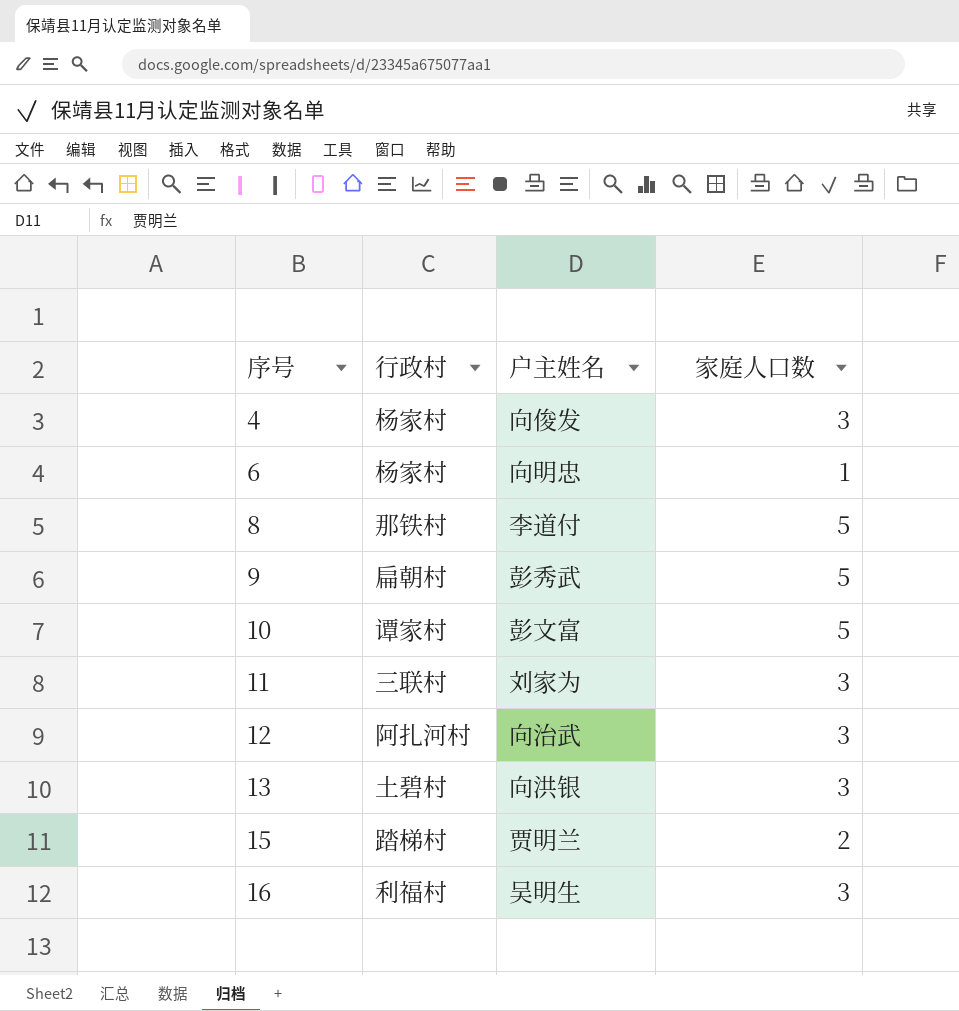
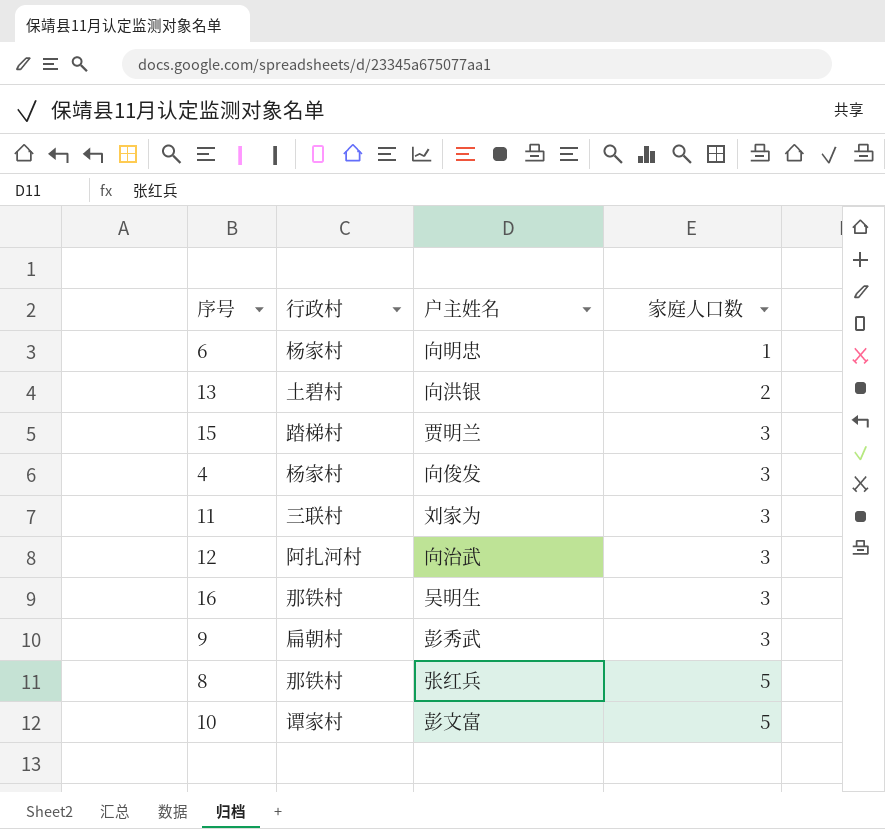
row order: 序号 ascending -> 家庭人口数 ascending
13 | 家庭人口数: 3 -> 2
15 | 家庭人口数: 2 -> 3
16 | 行政村: 利福村 -> 那铁村
9 | 家庭人口数: 5 -> 3
8 | 户主姓名: 李道付 -> 张红兵

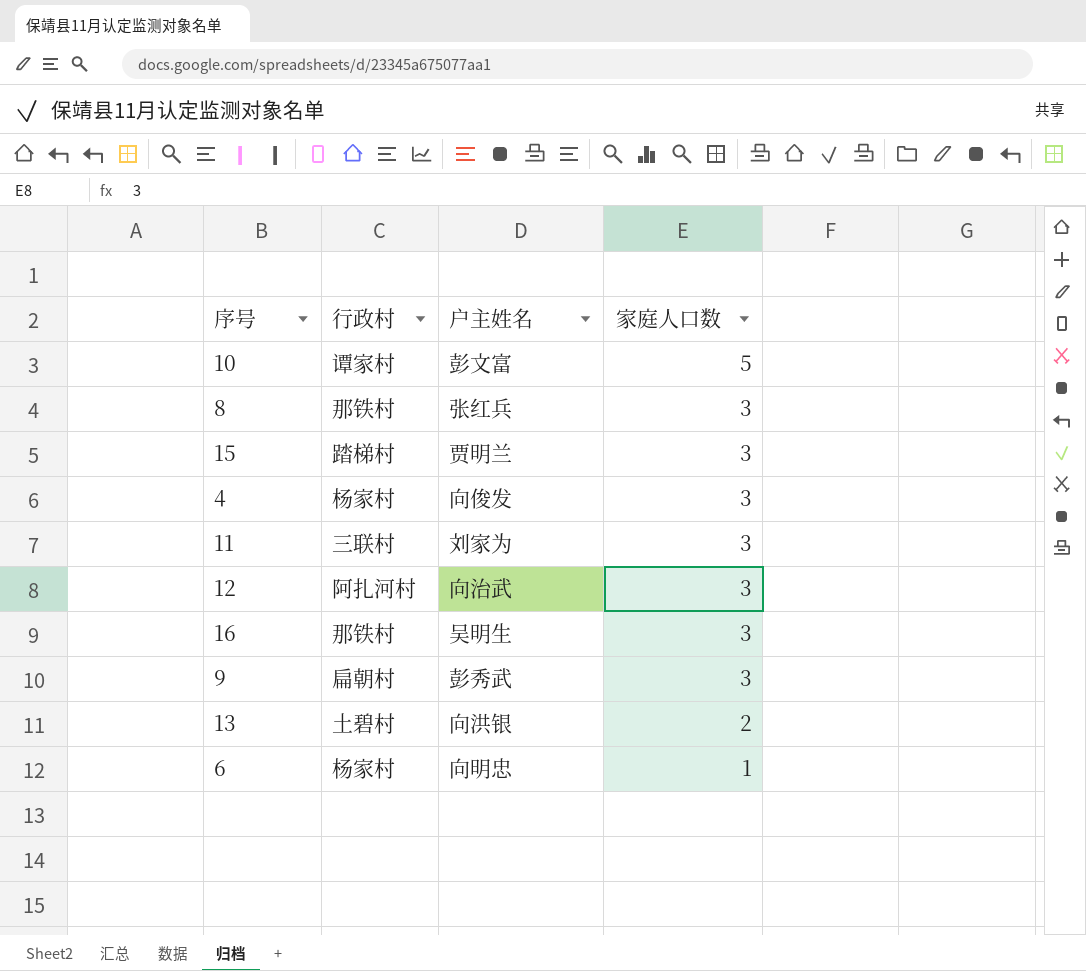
row order: 家庭人口数 ascending -> 家庭人口数 descending
8 | 家庭人口数: 5 -> 3

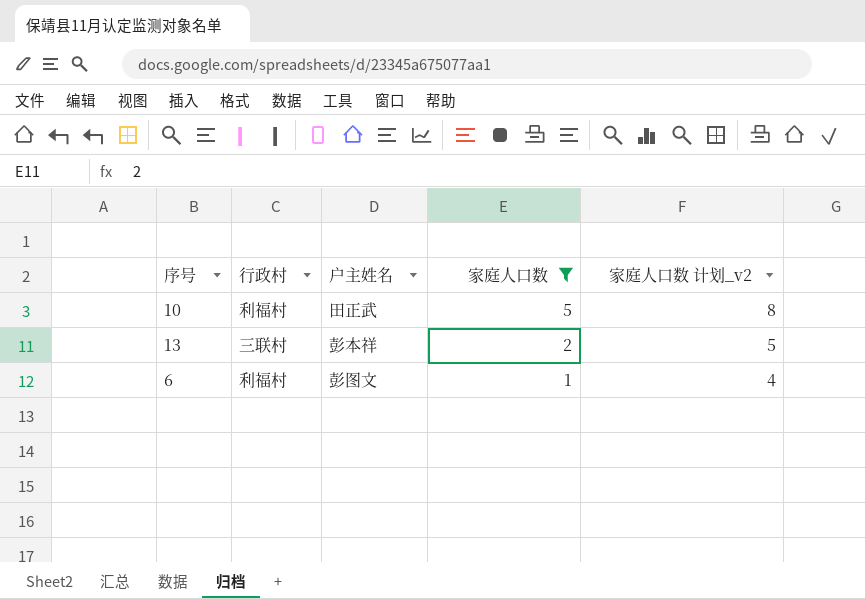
filter: none -> 家庭人口数 != 3
column 家庭人口数 计划_v2 | formula: none -> [家庭人口数] + 3
10 | 行政村: 谭家村 -> 利福村
10 | 户主姓名: 彭文富 -> 田正武
13 | 行政村: 土碧村 -> 三联村
13 | 户主姓名: 向洪银 -> 彭本祥
6 | 行政村: 杨家村 -> 利福村
6 | 户主姓名: 向明忠 -> 彭图文

